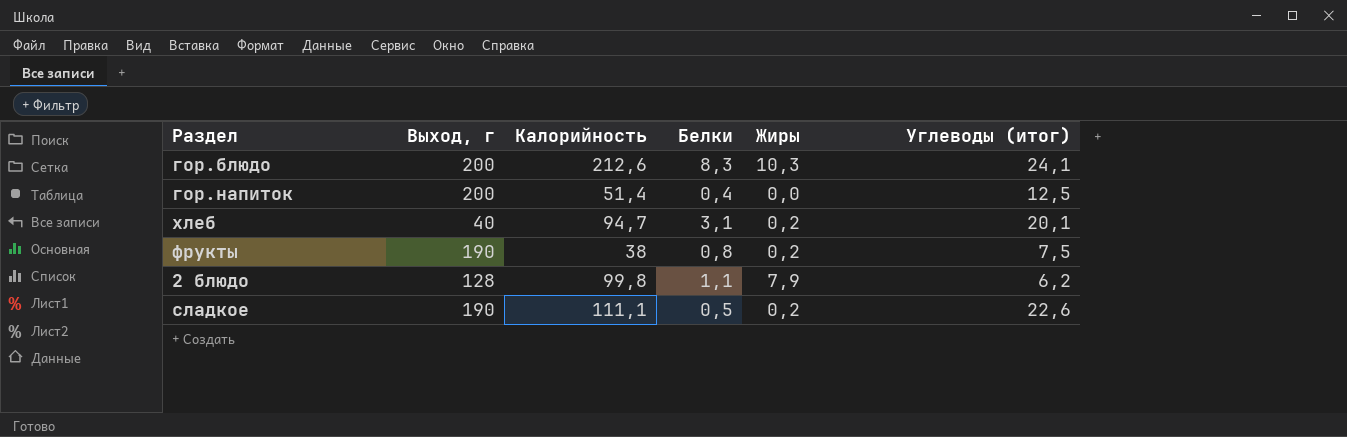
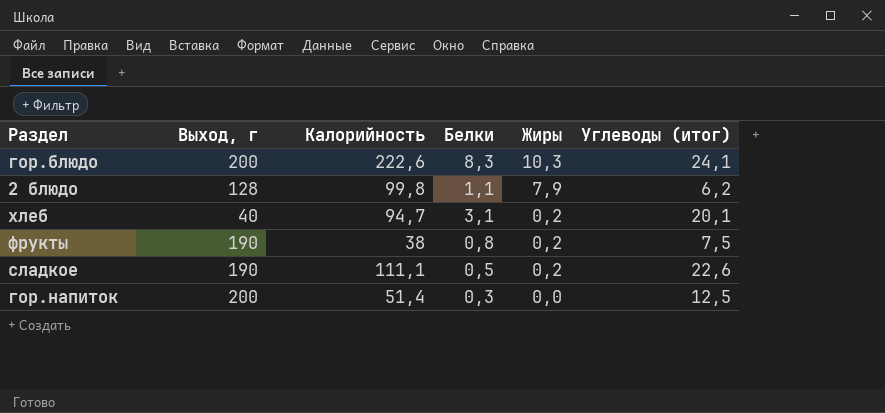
row order: none -> Жиры descending
гор.блюдо | Калорийность: 212,6 -> 222,6
гор.напиток | Белки: 0,4 -> 0,3

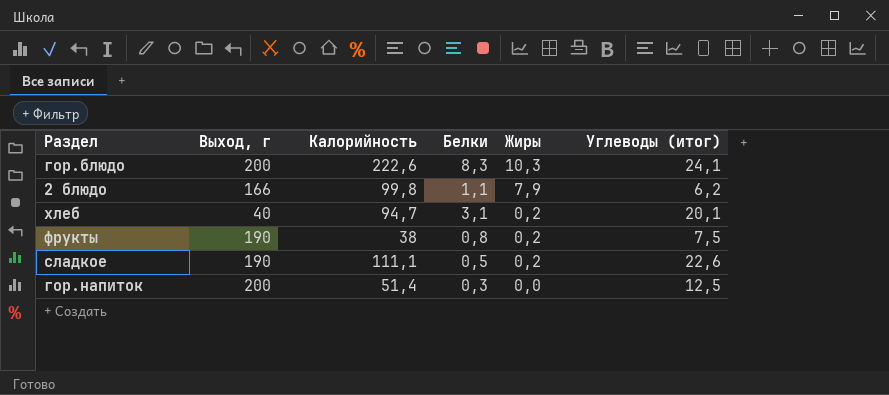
2 блюдо | Выход, г: 128 -> 166

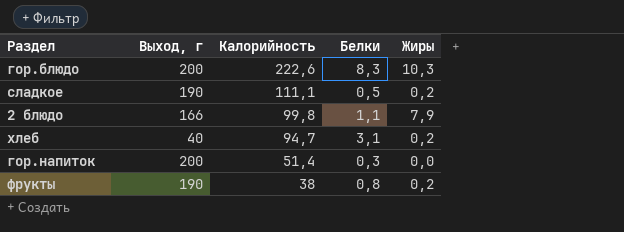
row order: Жиры descending -> Калорийность descending
column Углеводы (итог) | position: 6 -> none

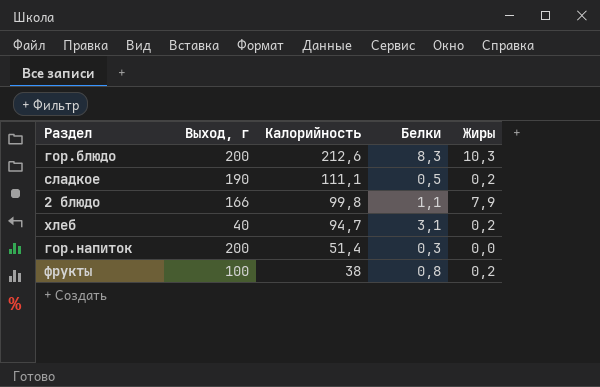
гор.блюдо | Калорийность: 222,6 -> 212,6
фрукты | Выход, г: 190 -> 100

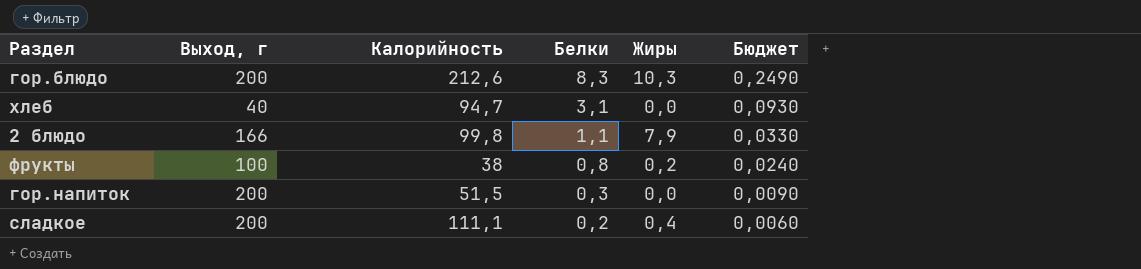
row order: Калорийность descending -> Белки descending
column Бюджет | formula: none -> [Белки] * 0,03
хлеб | Жиры: 0,2 -> 0,0
гор.напиток | Калорийность: 51,4 -> 51,5
сладкое | Выход, г: 190 -> 200
сладкое | Белки: 0,5 -> 0,2
сладкое | Жиры: 0,2 -> 0,4

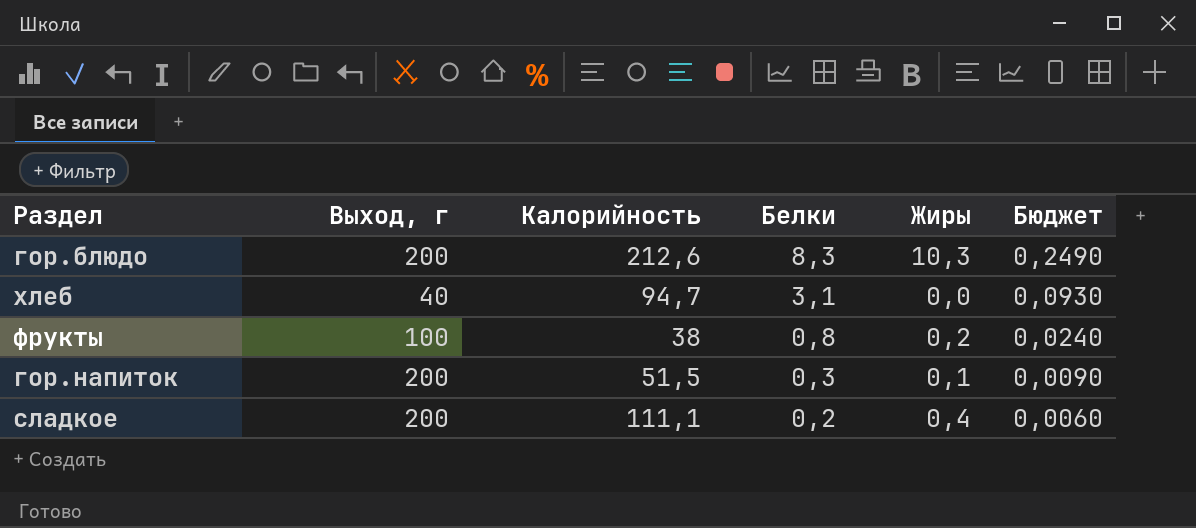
row 2 блюдо: 166 | 99,8 | 1,1 | 7,9 | 0,0330 -> none
гор.напиток | Жиры: 0,0 -> 0,1

